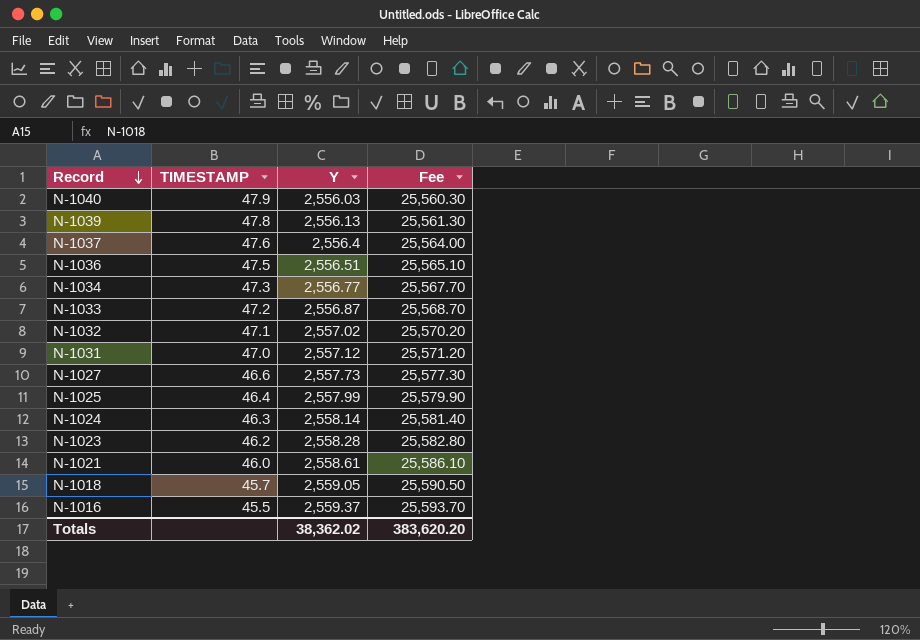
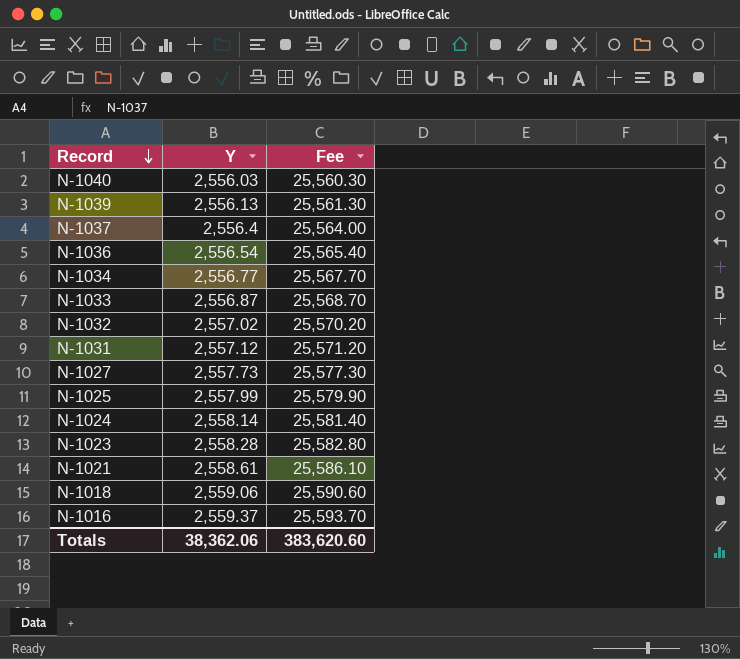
column TIMESTAMP | position: 2 -> none
N-1036 | Y: 2,556.51 -> 2,556.54
N-1036 | Fee: 25,565.10 -> 25,565.40
N-1018 | Y: 2,559.05 -> 2,559.06
N-1018 | Fee: 25,590.50 -> 25,590.60
Totals | Y: 38,362.02 -> 38,362.06
Totals | Fee: 383,620.20 -> 383,620.60

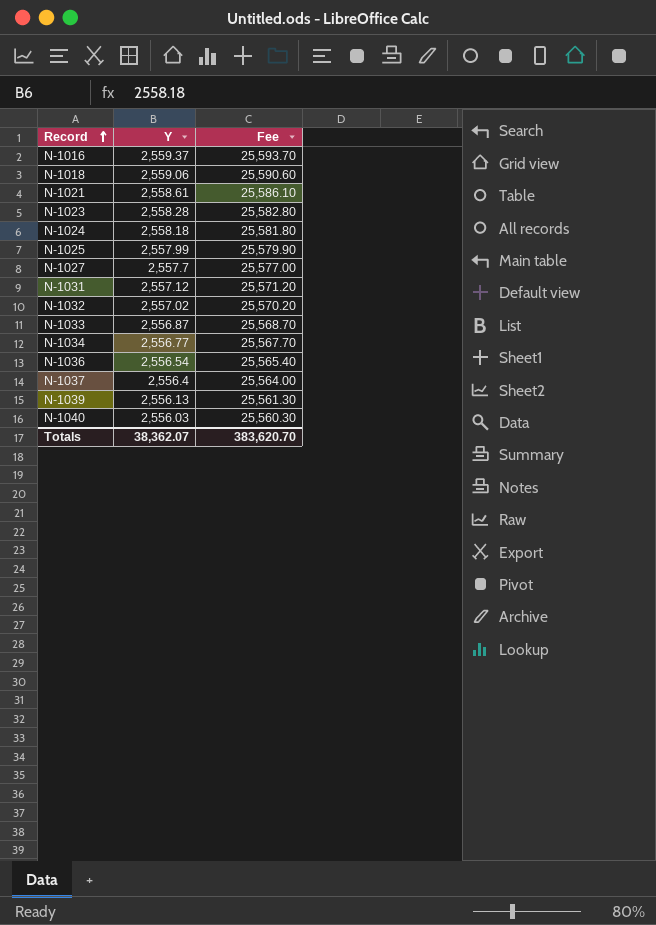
row order: Record descending -> Record ascending
N-1024 | Y: 2,558.14 -> 2,558.18
N-1024 | Fee: 25,581.40 -> 25,581.80
N-1027 | Y: 2,557.73 -> 2,557.7
N-1027 | Fee: 25,577.30 -> 25,577.00
Totals | Y: 38,362.06 -> 38,362.07
Totals | Fee: 383,620.60 -> 383,620.70

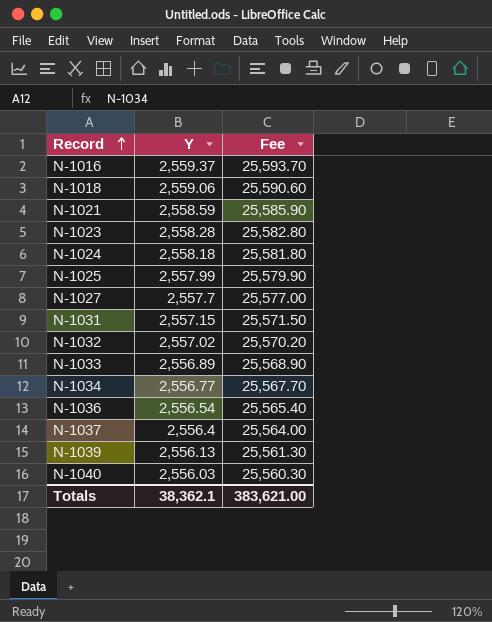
N-1021 | Y: 2,558.61 -> 2,558.59
N-1021 | Fee: 25,586.10 -> 25,585.90
N-1031 | Y: 2,557.12 -> 2,557.15
N-1031 | Fee: 25,571.20 -> 25,571.50
N-1033 | Y: 2,556.87 -> 2,556.89
N-1033 | Fee: 25,568.70 -> 25,568.90
Totals | Y: 38,362.07 -> 38,362.1
Totals | Fee: 383,620.70 -> 383,621.00

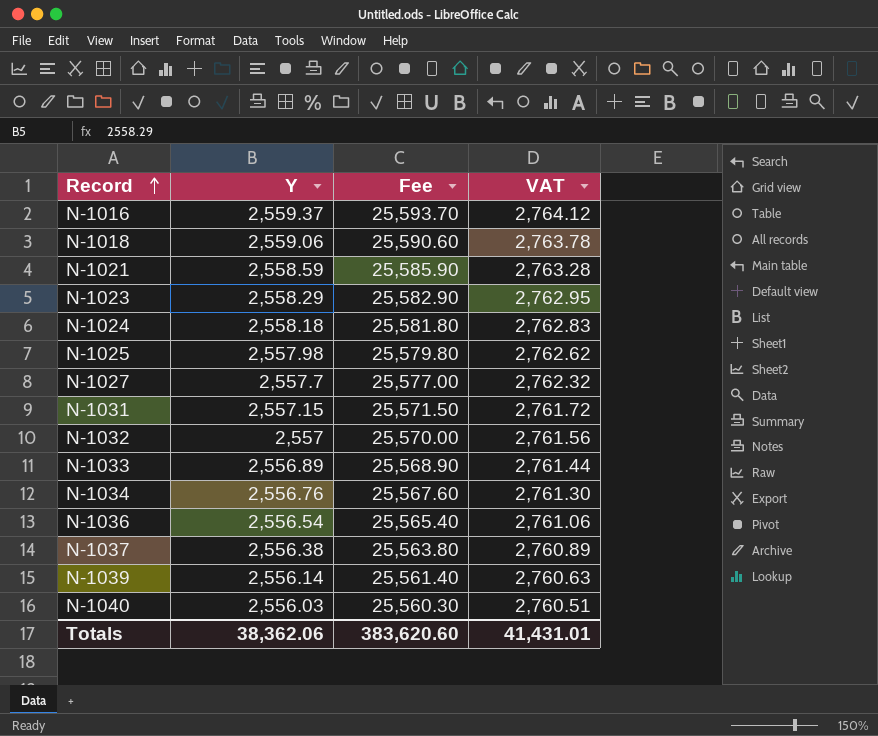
column VAT | formula: none -> [Y] * 1.08
N-1023 | Y: 2,558.28 -> 2,558.29
N-1023 | Fee: 25,582.80 -> 25,582.90
N-1025 | Y: 2,557.99 -> 2,557.98
N-1025 | Fee: 25,579.90 -> 25,579.80
N-1032 | Y: 2,557.02 -> 2,557
N-1032 | Fee: 25,570.20 -> 25,570.00
N-1034 | Y: 2,556.77 -> 2,556.76
N-1034 | Fee: 25,567.70 -> 25,567.60
N-1037 | Y: 2,556.4 -> 2,556.38
N-1037 | Fee: 25,564.00 -> 25,563.80
N-1039 | Y: 2,556.13 -> 2,556.14
N-1039 | Fee: 25,561.30 -> 25,561.40
Totals | Y: 38,362.1 -> 38,362.06
Totals | Fee: 383,621.00 -> 383,620.60

